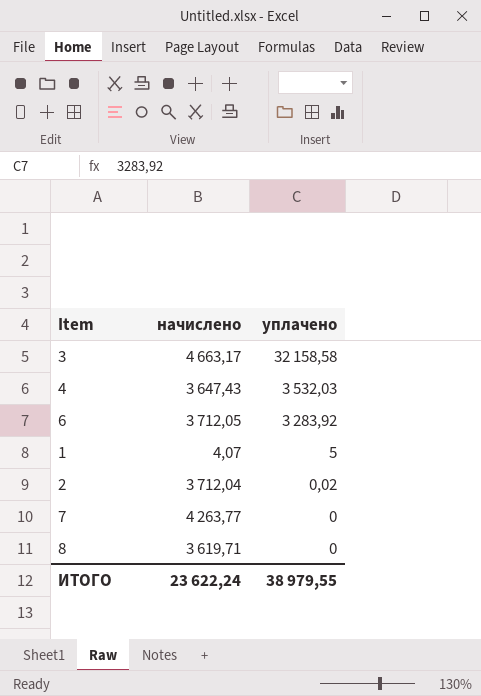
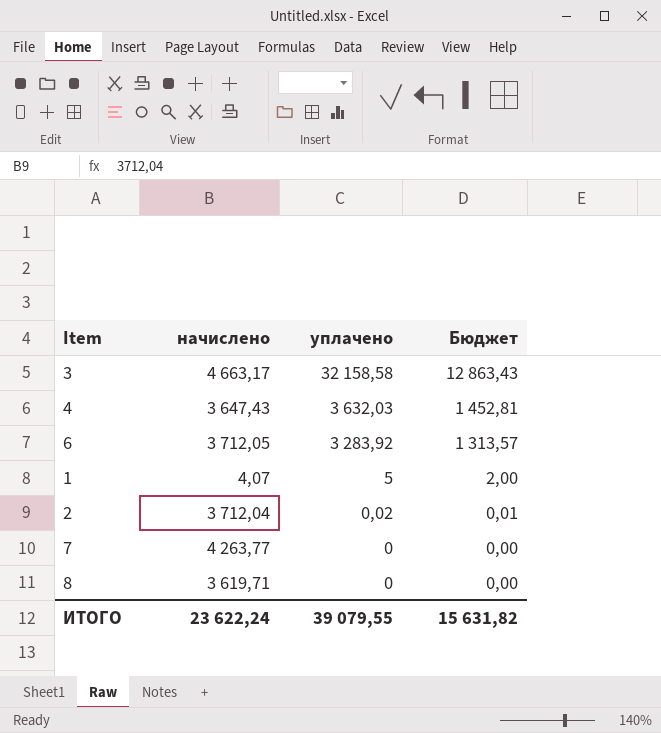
column Бюджет | formula: none -> [уплачено] * 0,4
4 | уплачено: 3 532,03 -> 3 632,03
ИТОГО | уплачено: 38 979,55 -> 39 079,55

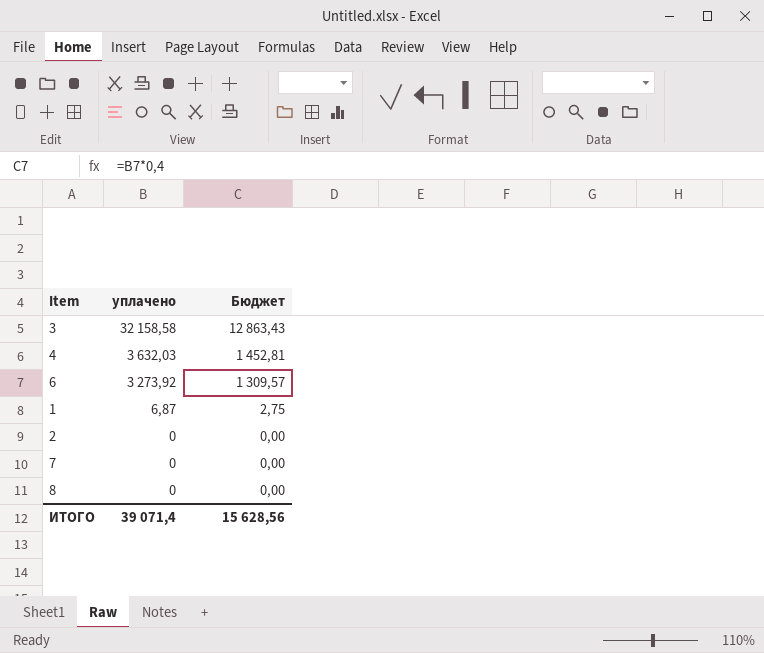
column начислено | position: 2 -> none
6 | уплачено: 3 283,92 -> 3 273,92
6 | Бюджет: 1 313,57 -> 1 309,57
1 | уплачено: 5 -> 6,87
1 | Бюджет: 2,00 -> 2,75
2 | уплачено: 0,02 -> 0
2 | Бюджет: 0,01 -> 0,00
ИТОГО | уплачено: 39 079,55 -> 39 071,4
ИТОГО | Бюджет: 15 631,82 -> 15 628,56

